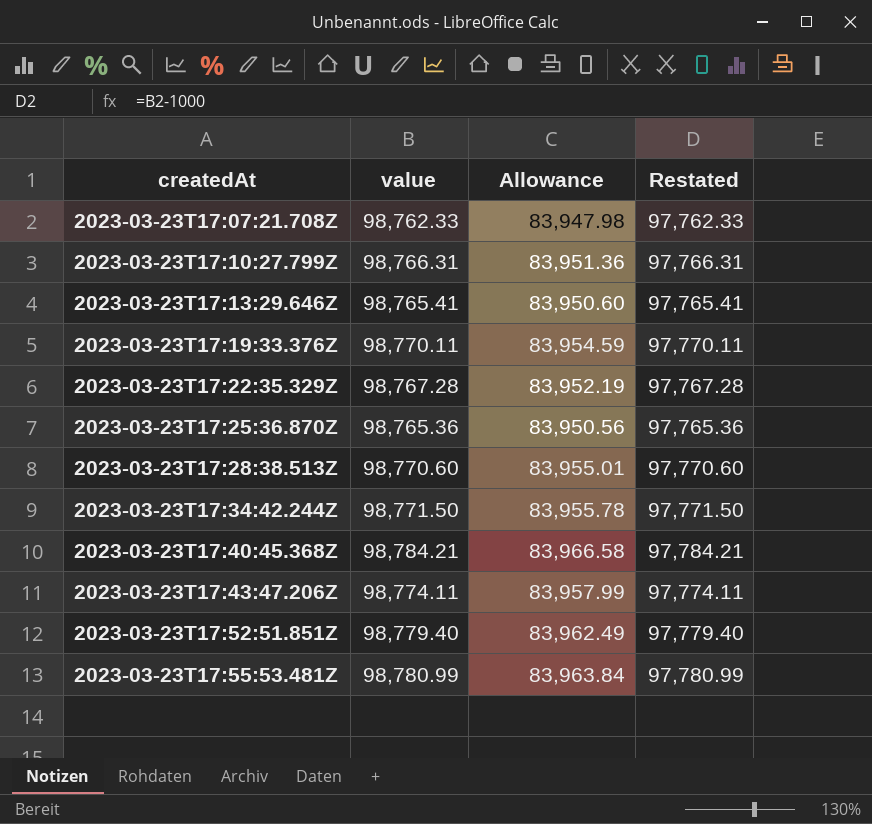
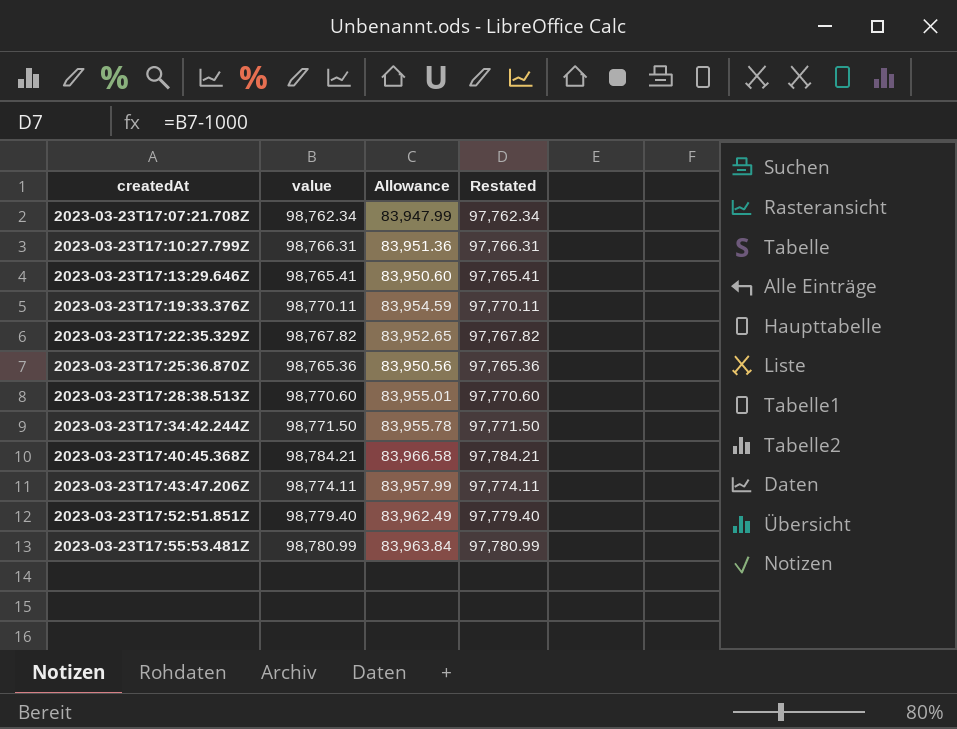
2023-03-23T17:07:21.708Z | value: 98,762.33 -> 98,762.34
2023-03-23T17:07:21.708Z | Allowance: 83,947.98 -> 83,947.99
2023-03-23T17:07:21.708Z | Restated: 97,762.33 -> 97,762.34
2023-03-23T17:22:35.329Z | value: 98,767.28 -> 98,767.82
2023-03-23T17:22:35.329Z | Allowance: 83,952.19 -> 83,952.65
2023-03-23T17:22:35.329Z | Restated: 97,767.28 -> 97,767.82

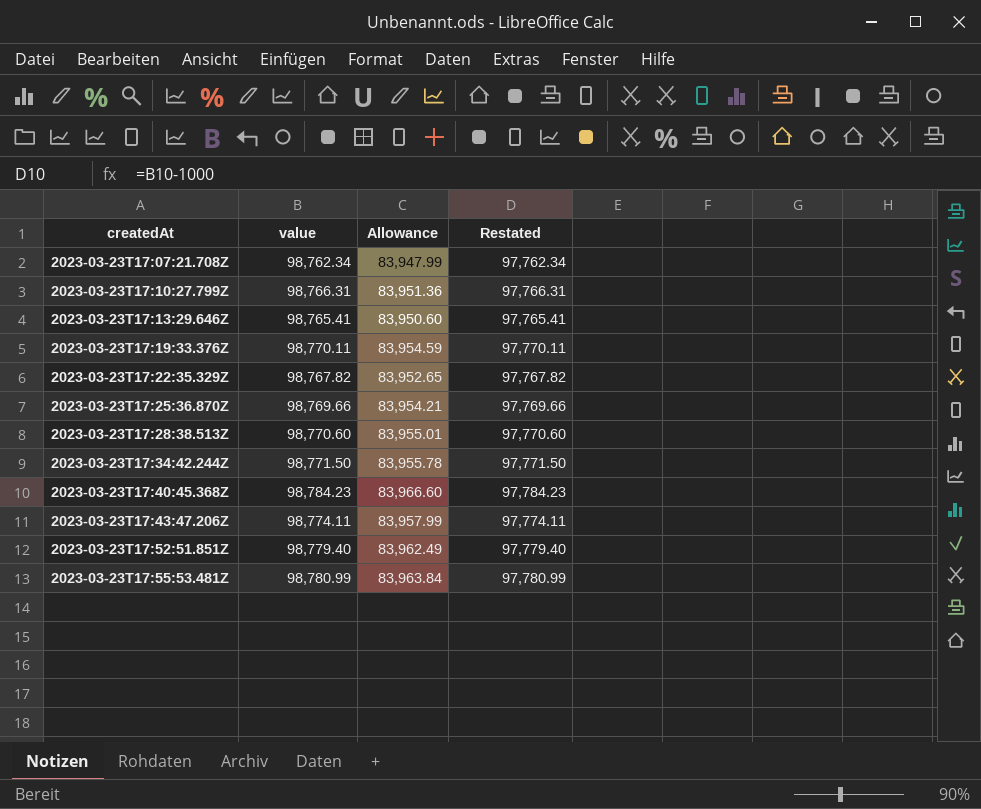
2023-03-23T17:25:36.870Z | value: 98,765.36 -> 98,769.66
2023-03-23T17:25:36.870Z | Allowance: 83,950.56 -> 83,954.21
2023-03-23T17:25:36.870Z | Restated: 97,765.36 -> 97,769.66
2023-03-23T17:40:45.368Z | value: 98,784.21 -> 98,784.23
2023-03-23T17:40:45.368Z | Allowance: 83,966.58 -> 83,966.60
2023-03-23T17:40:45.368Z | Restated: 97,784.21 -> 97,784.23

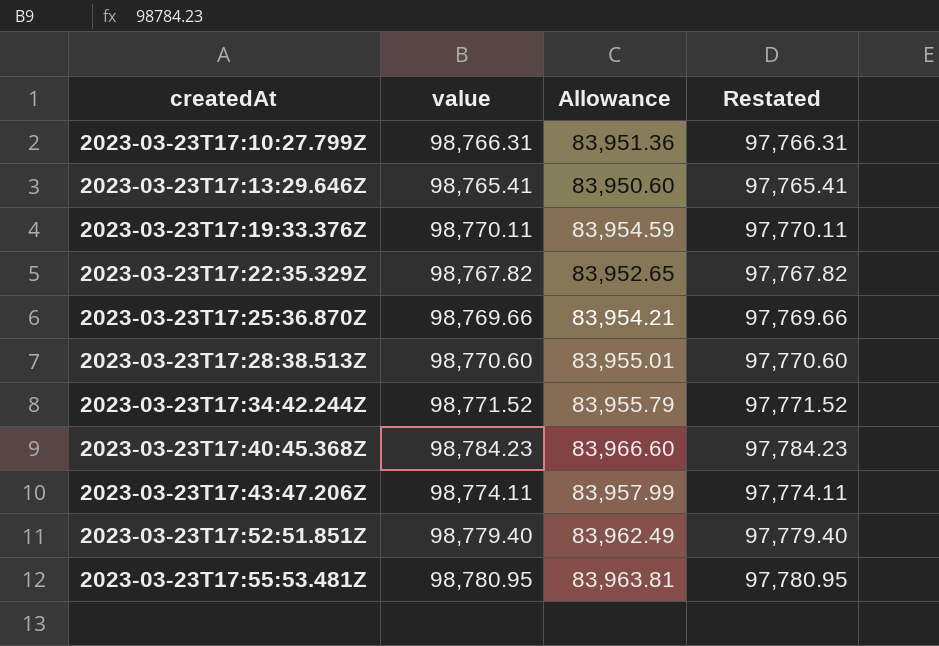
row 2023-03-23T17:07:21.708Z: 98,762.34 | 83,947.99 | 97,762.34 -> none
2023-03-23T17:34:42.244Z | value: 98,771.50 -> 98,771.52
2023-03-23T17:34:42.244Z | Allowance: 83,955.78 -> 83,955.79
2023-03-23T17:34:42.244Z | Restated: 97,771.50 -> 97,771.52
2023-03-23T17:55:53.481Z | value: 98,780.99 -> 98,780.95
2023-03-23T17:55:53.481Z | Allowance: 83,963.84 -> 83,963.81
2023-03-23T17:55:53.481Z | Restated: 97,780.99 -> 97,780.95

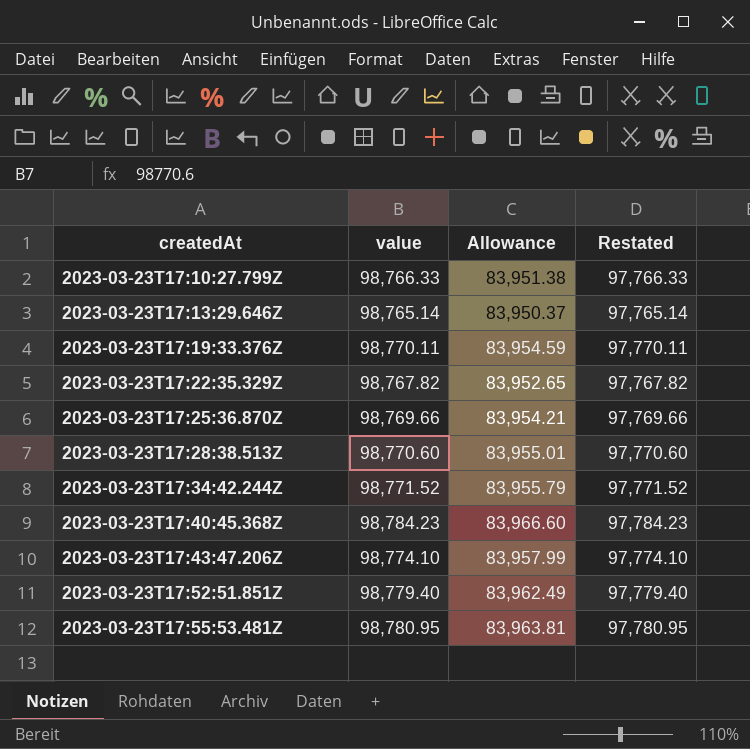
2023-03-23T17:10:27.799Z | value: 98,766.31 -> 98,766.33
2023-03-23T17:10:27.799Z | Allowance: 83,951.36 -> 83,951.38
2023-03-23T17:10:27.799Z | Restated: 97,766.31 -> 97,766.33
2023-03-23T17:13:29.646Z | value: 98,765.41 -> 98,765.14
2023-03-23T17:13:29.646Z | Allowance: 83,950.60 -> 83,950.37
2023-03-23T17:13:29.646Z | Restated: 97,765.41 -> 97,765.14
2023-03-23T17:43:47.206Z | value: 98,774.11 -> 98,774.10
2023-03-23T17:43:47.206Z | Restated: 97,774.11 -> 97,774.10

